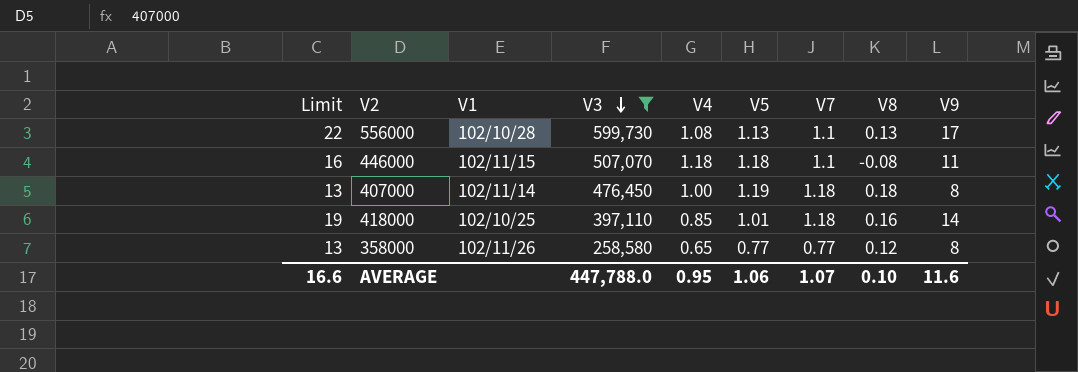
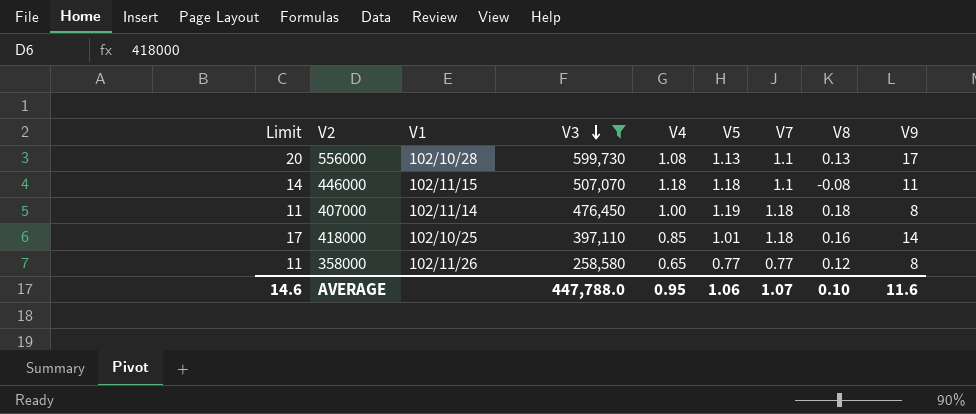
column Limit | formula: [V9] + 5 -> [V9] + 3
AVERAGE | Limit: 16.6 -> 14.6

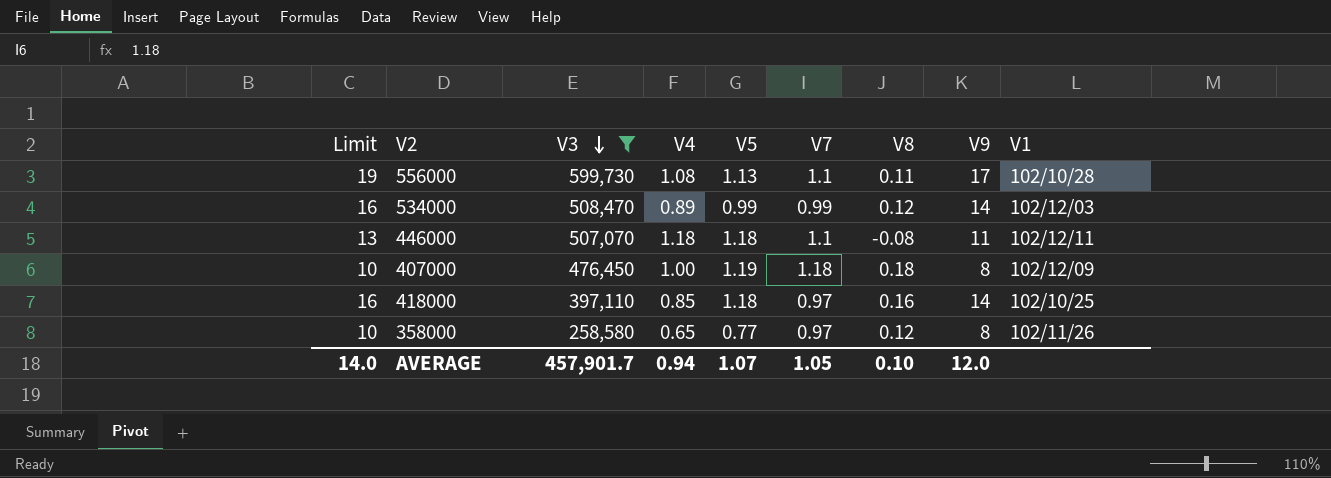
column Limit | formula: [V9] + 3 -> [V9] + 2
column V1 | position: 3 -> 9
556000 | V8: 0.13 -> 0.11
row 534000: none -> 16 | 508,470 | 0.89 | 0.99 | 0.99 | 0.12 | 14 | 102/12/03
446000 | V1: 102/11/15 -> 102/12/11
407000 | V1: 102/11/14 -> 102/12/09
418000 | V5: 1.01 -> 1.18
418000 | V7: 1.18 -> 0.97
358000 | V7: 0.77 -> 0.97
AVERAGE | Limit: 14.6 -> 14.0
AVERAGE | V3: 447,788.0 -> 457,901.7
AVERAGE | V4: 0.95 -> 0.94
AVERAGE | V5: 1.06 -> 1.07
AVERAGE | V7: 1.07 -> 1.05
AVERAGE | V9: 11.6 -> 12.0

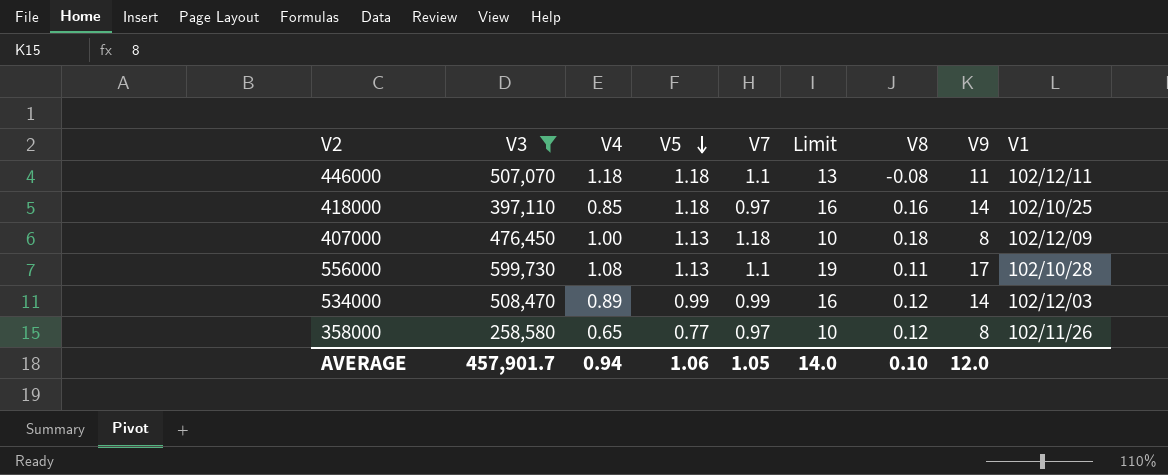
row order: V3 descending -> V5 descending
column Limit | position: 1 -> 6
407000 | V5: 1.19 -> 1.13
AVERAGE | V5: 1.07 -> 1.06

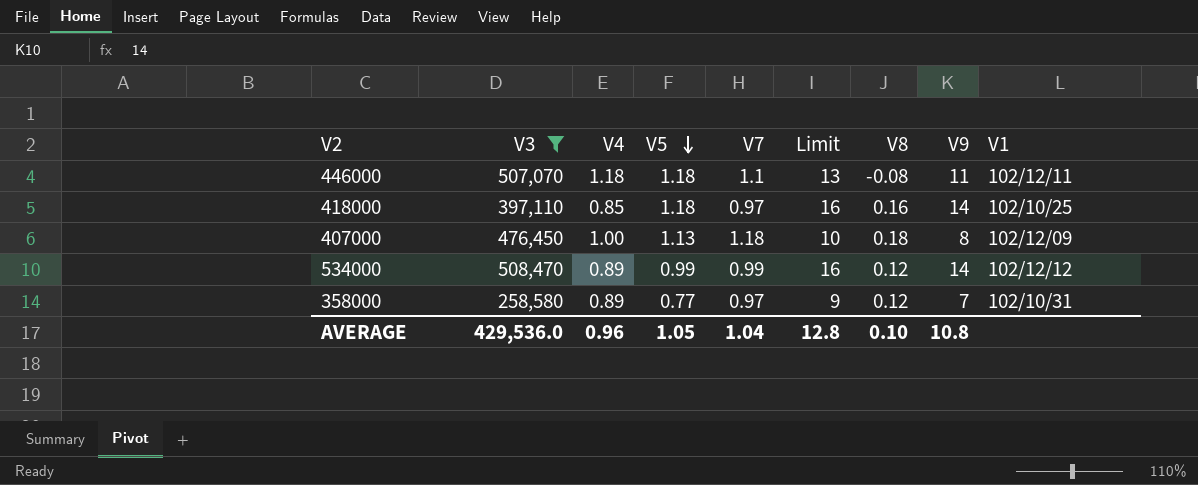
row 556000: 599,730 | 1.08 | 1.13 | 1.1 | 19 | 0.11 | 17 | 102/10/28 -> none
534000 | V1: 102/12/03 -> 102/12/12
358000 | V4: 0.65 -> 0.89
358000 | Limit: 10 -> 9
358000 | V9: 8 -> 7
358000 | V1: 102/11/26 -> 102/10/31
AVERAGE | V3: 457,901.7 -> 429,536.0
AVERAGE | V4: 0.94 -> 0.96
AVERAGE | V5: 1.06 -> 1.05
AVERAGE | V7: 1.05 -> 1.04
AVERAGE | Limit: 14.0 -> 12.8
AVERAGE | V9: 12.0 -> 10.8

